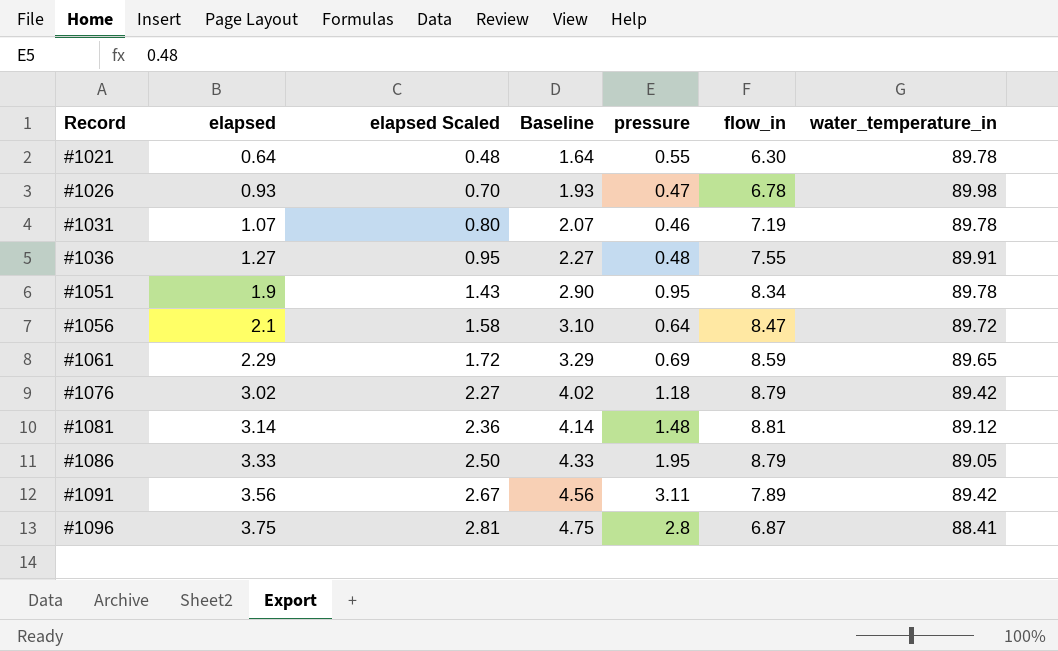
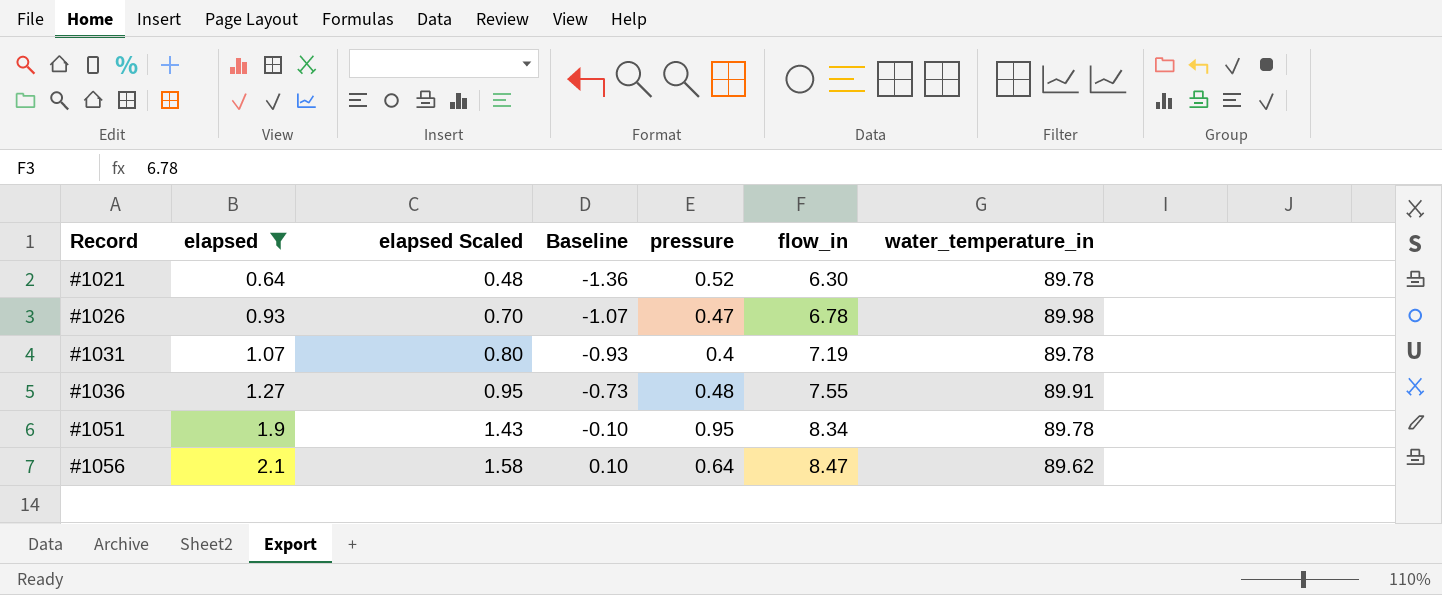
filter: none -> elapsed <= 2.1
column Baseline | formula: [elapsed] + 1 -> [elapsed] - 2
#1021 | pressure: 0.55 -> 0.52
#1031 | pressure: 0.46 -> 0.4
#1056 | water_temperature_in: 89.72 -> 89.62

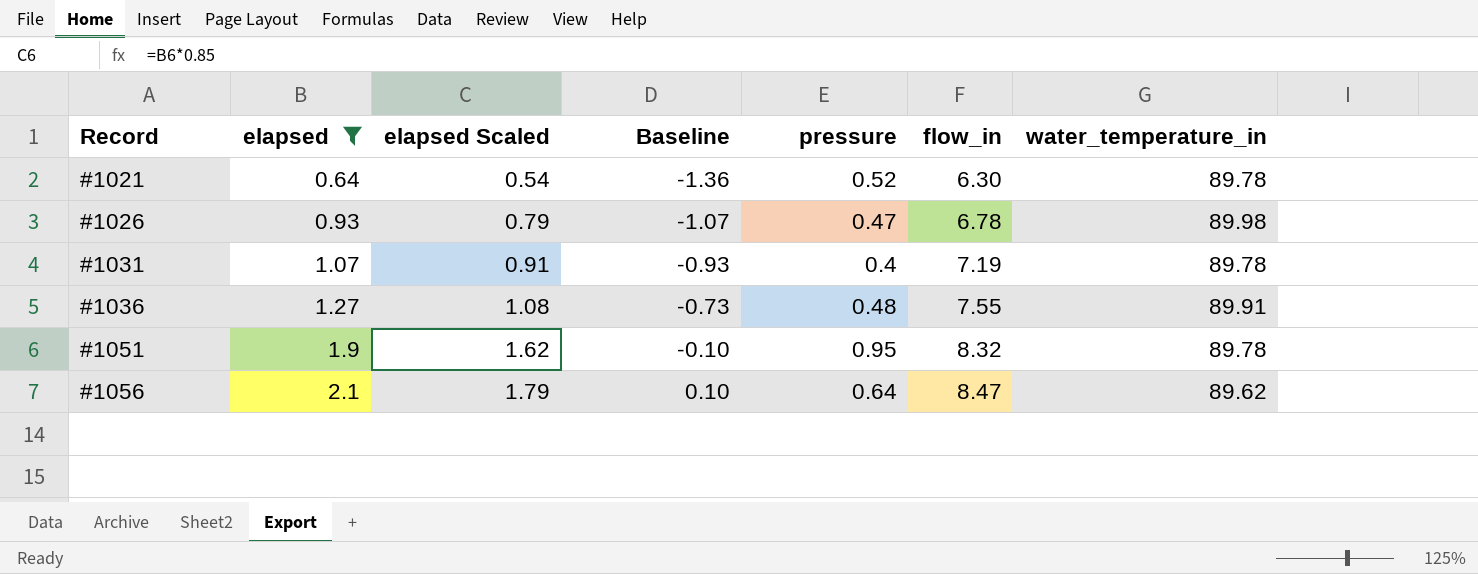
column elapsed Scaled | formula: [elapsed] * 0.75 -> [elapsed] * 0.85
#1051 | flow_in: 8.34 -> 8.32

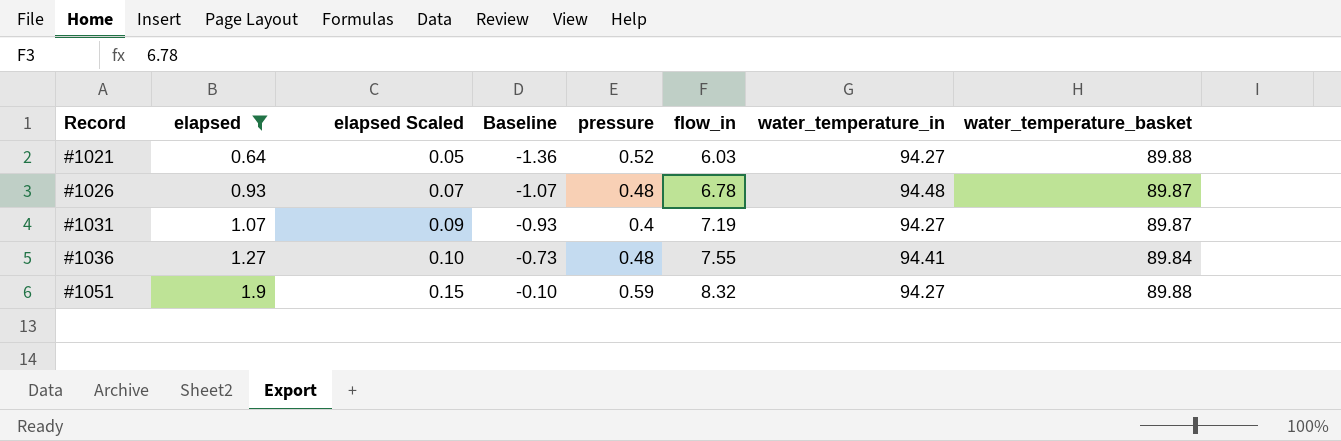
column elapsed Scaled | formula: [elapsed] * 0.85 -> [elapsed] * 0.08
column water_temperature_basket | position: none -> 8
row #1056: 2.1 | 1.79 | 0.10 | 0.64 | 8.47 | 89.62 -> none
#1021 | flow_in: 6.30 -> 6.03
#1021 | water_temperature_in: 89.78 -> 94.27
#1026 | pressure: 0.47 -> 0.48
#1026 | water_temperature_in: 89.98 -> 94.48
#1031 | water_temperature_in: 89.78 -> 94.27
#1036 | water_temperature_in: 89.91 -> 94.41
#1051 | pressure: 0.95 -> 0.59
#1051 | water_temperature_in: 89.78 -> 94.27

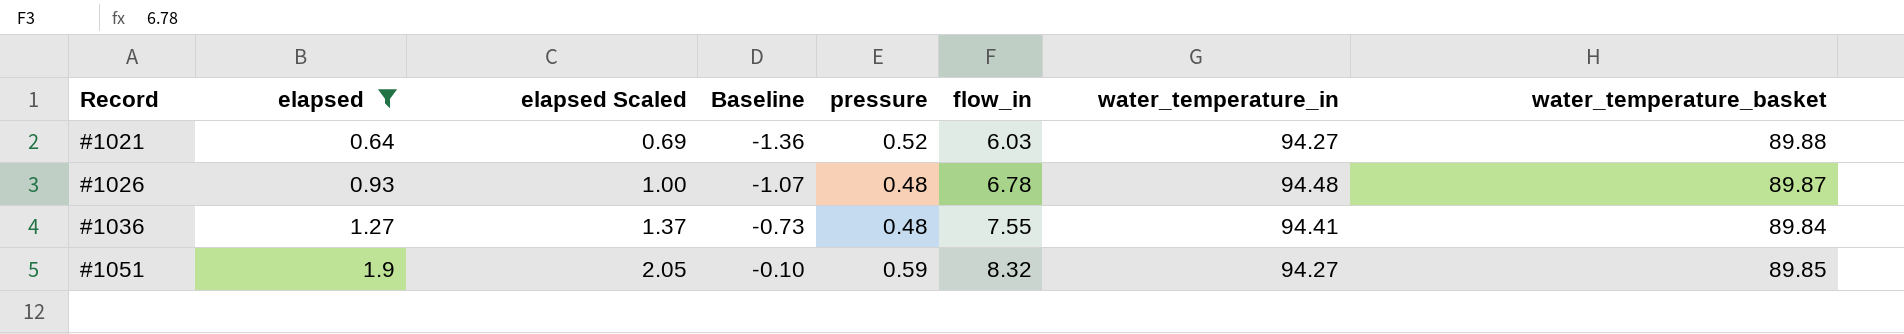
column elapsed Scaled | formula: [elapsed] * 0.08 -> [elapsed] * 1.08
row #1031: 1.07 | 0.09 | -0.93 | 0.4 | 7.19 | 94.27 | 89.87 -> none
#1051 | water_temperature_basket: 89.88 -> 89.85

